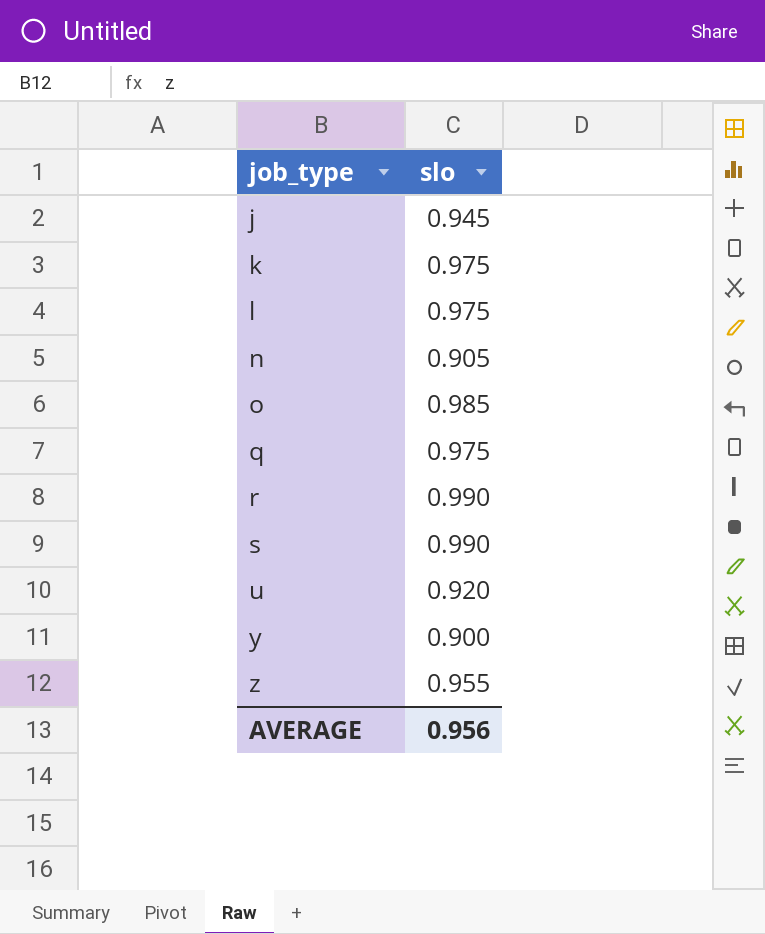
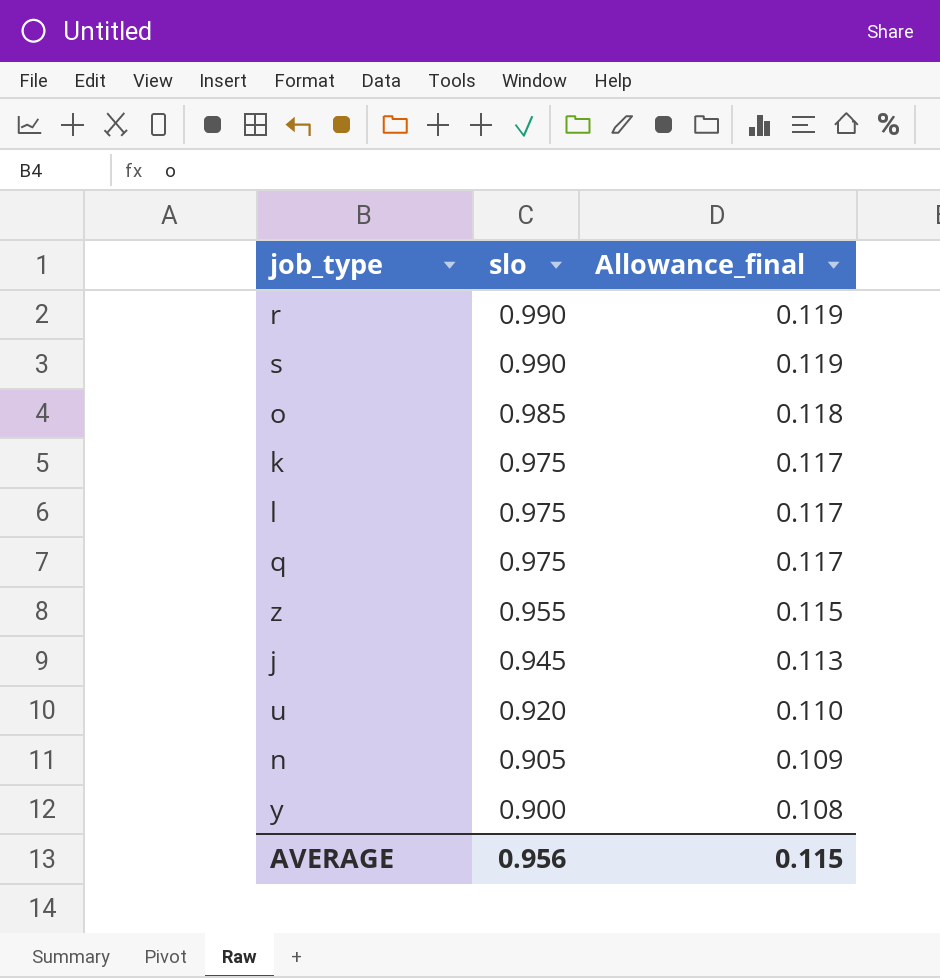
row order: job_type ascending -> slo descending
column Allowance_final | formula: none -> [slo] * 0.12

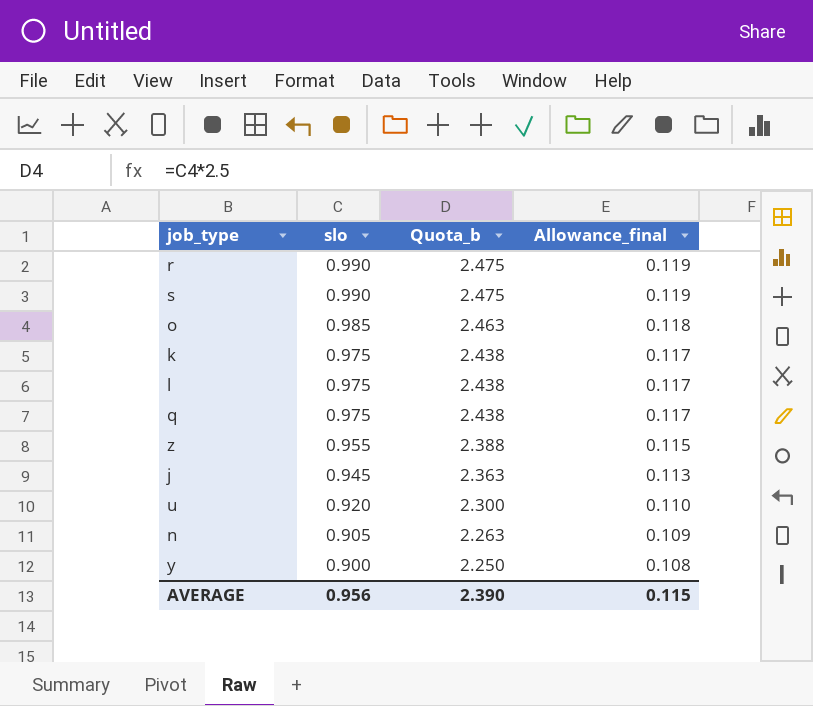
column Quota_b | formula: none -> [slo] * 2.5

